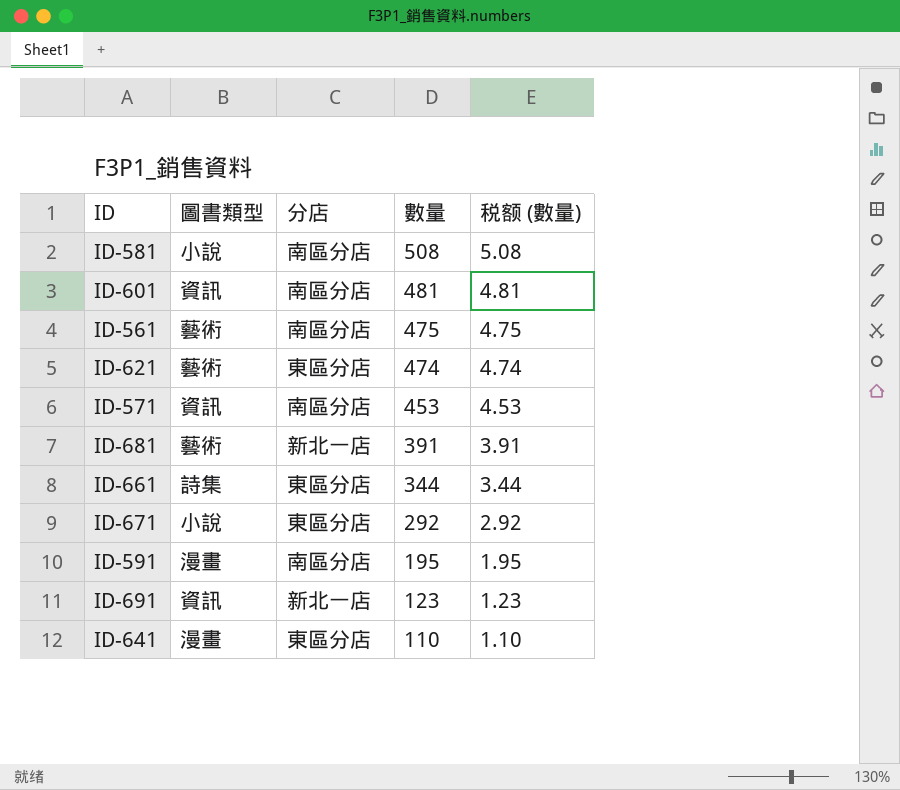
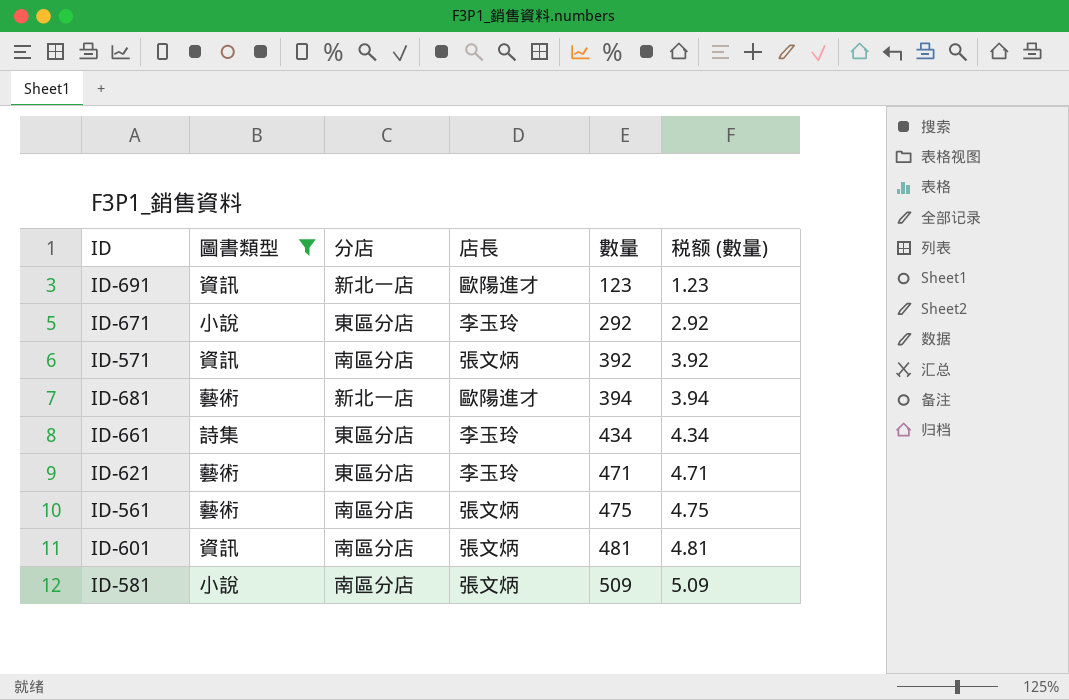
filter: none -> 圖書類型 != 漫畫
row order: 數量 descending -> 數量 ascending
column 店長 | position: none -> 4
ID-571 | 數量: 453 -> 392
ID-571 | 税额 (數量): 4.53 -> 3.92
ID-681 | 數量: 391 -> 394
ID-681 | 税额 (數量): 3.91 -> 3.94
ID-661 | 數量: 344 -> 434
ID-661 | 税额 (數量): 3.44 -> 4.34
ID-621 | 數量: 474 -> 471
ID-621 | 税额 (數量): 4.74 -> 4.71
ID-581 | 數量: 508 -> 509
ID-581 | 税额 (數量): 5.08 -> 5.09

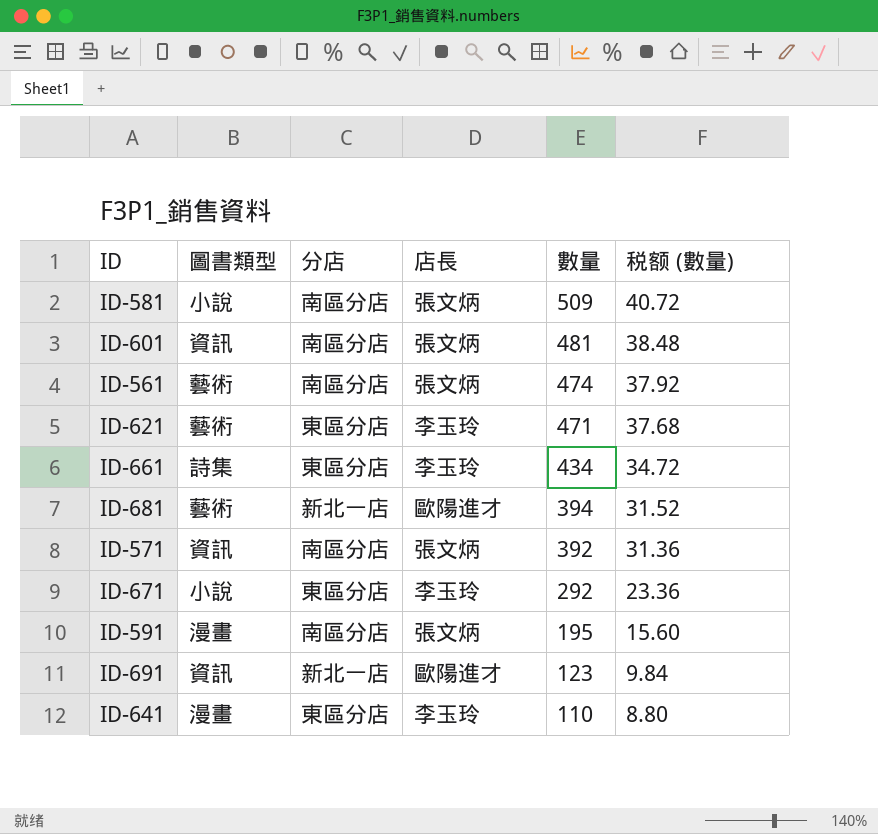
filter: 圖書類型 != 漫畫 -> none
row order: 數量 ascending -> 數量 descending
column 税额 (數量) | formula: [數量] * 0.01 -> [數量] * 0.08
ID-561 | 數量: 475 -> 474

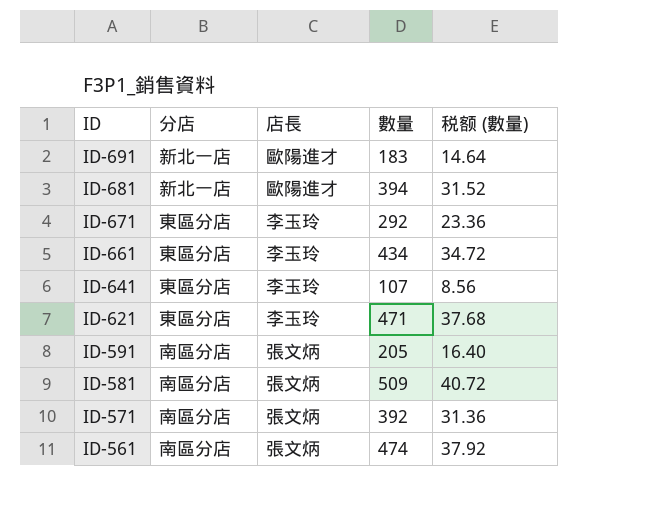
row order: 數量 descending -> ID descending
column 圖書類型 | position: 2 -> none
row ID-601: 資訊 | 南區分店 | 張文炳 | 481 | 38.48 -> none
ID-691 | 數量: 123 -> 183
ID-691 | 税额 (數量): 9.84 -> 14.64
ID-641 | 數量: 110 -> 107
ID-641 | 税额 (數量): 8.80 -> 8.56
ID-591 | 數量: 195 -> 205
ID-591 | 税额 (數量): 15.60 -> 16.40

